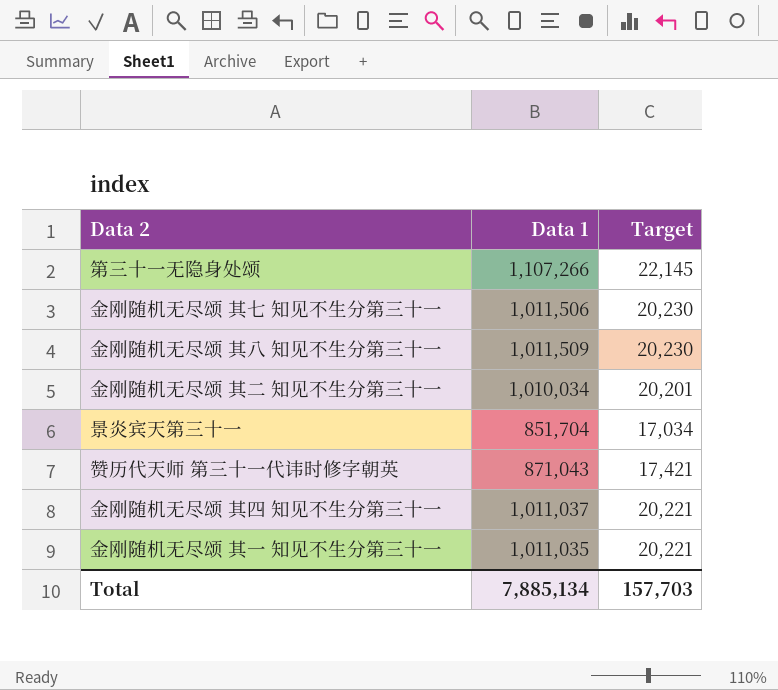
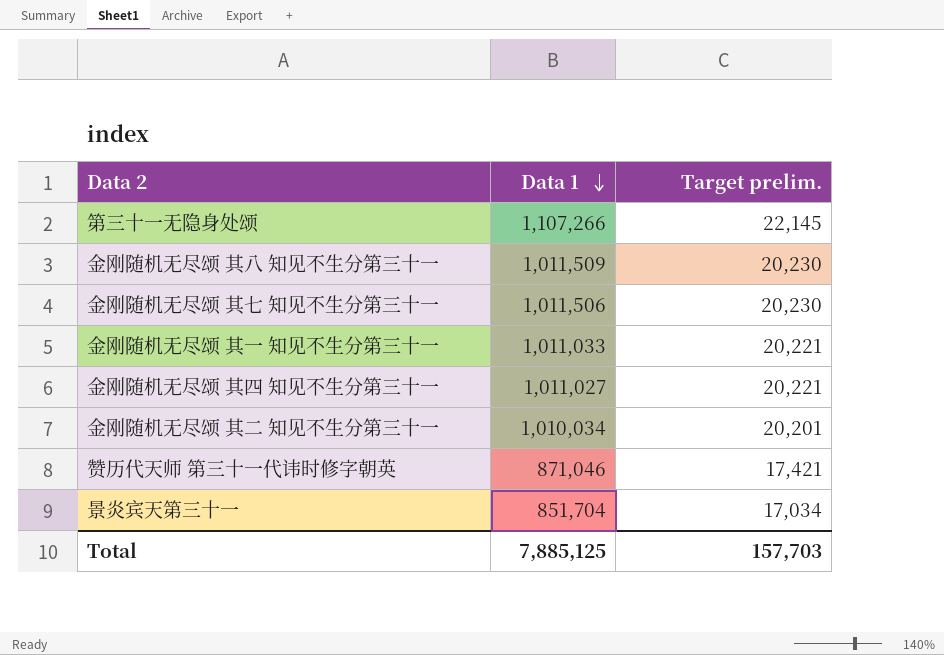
row order: none -> Data 1 descending
column name: Target -> Target prelim.
金刚随机无尽颂 其一 知见不生分第三十一 | Data 1: 1,011,035 -> 1,011,033
金刚随机无尽颂 其四 知见不生分第三十一 | Data 1: 1,011,037 -> 1,011,027
赞历代天师 第三十一代讳时修字朝英 | Data 1: 871,043 -> 871,046
Total | Data 1: 7,885,134 -> 7,885,125

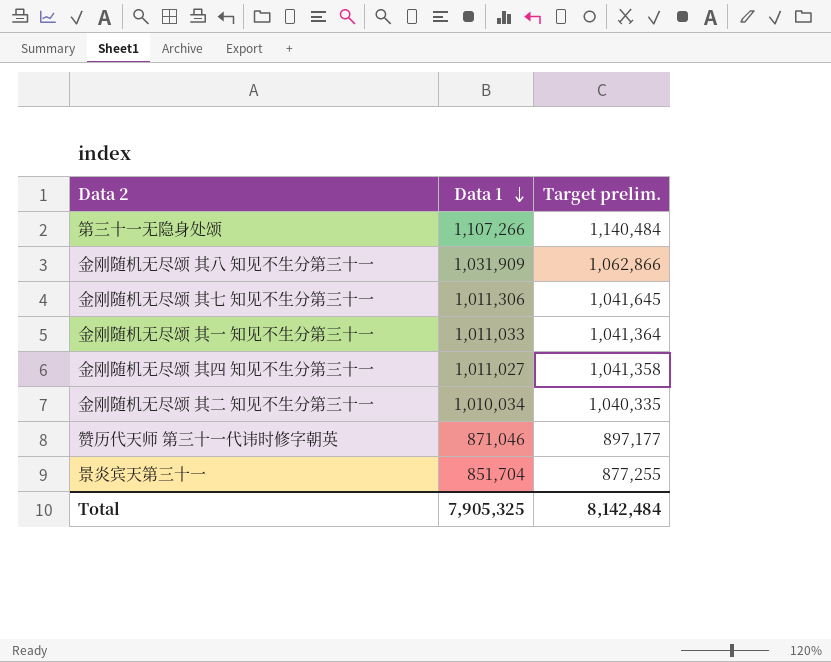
column Target prelim. | formula: [Data 1] * 0.02 -> [Data 1] * 1.03
金刚随机无尽颂 其八 知见不生分第三十一 | Data 1: 1,011,509 -> 1,031,909
金刚随机无尽颂 其七 知见不生分第三十一 | Data 1: 1,011,506 -> 1,011,306
Total | Data 1: 7,885,125 -> 7,905,325
Total | Target prelim.: 157,703 -> 8,142,484

